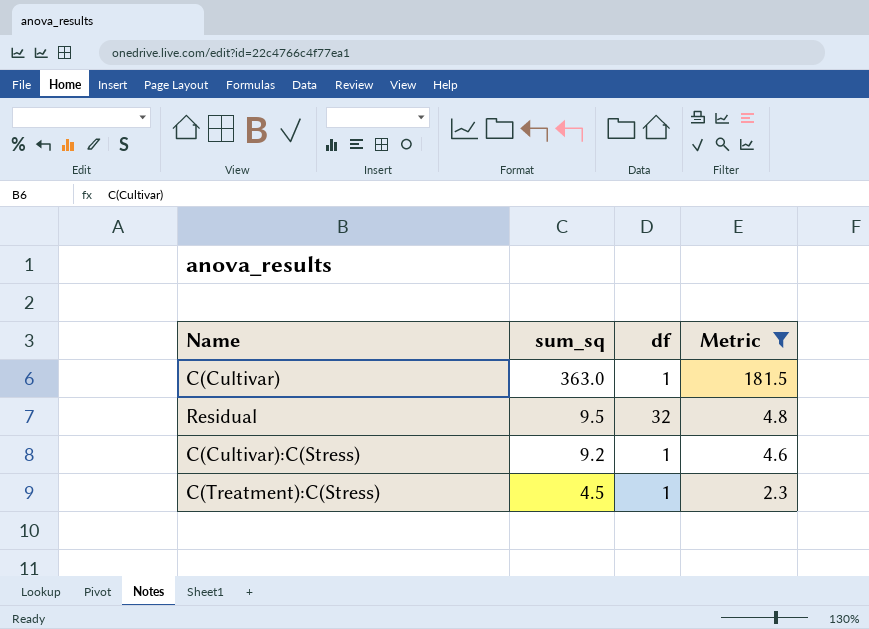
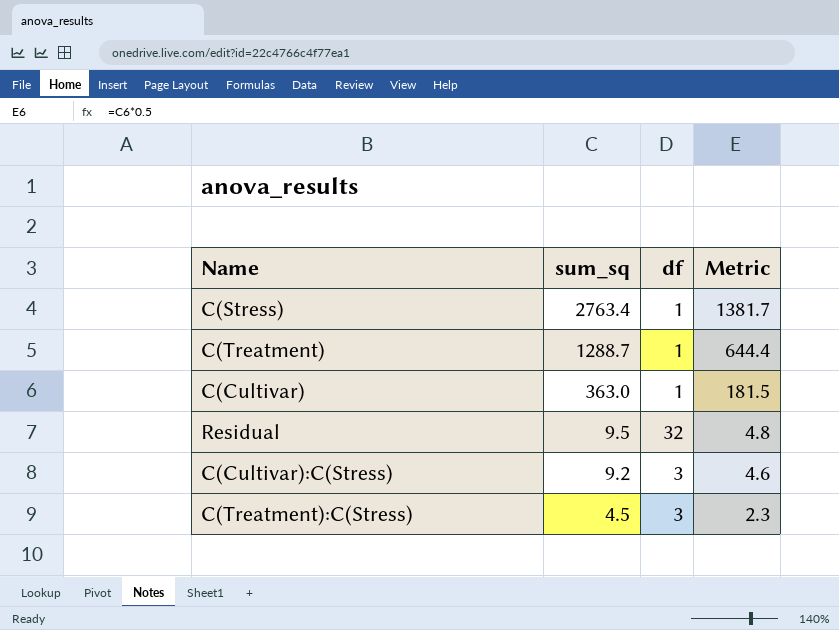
filter: Metric <= 181.5 -> none
C(Cultivar):C(Stress) | df: 1 -> 3
C(Treatment):C(Stress) | df: 1 -> 3

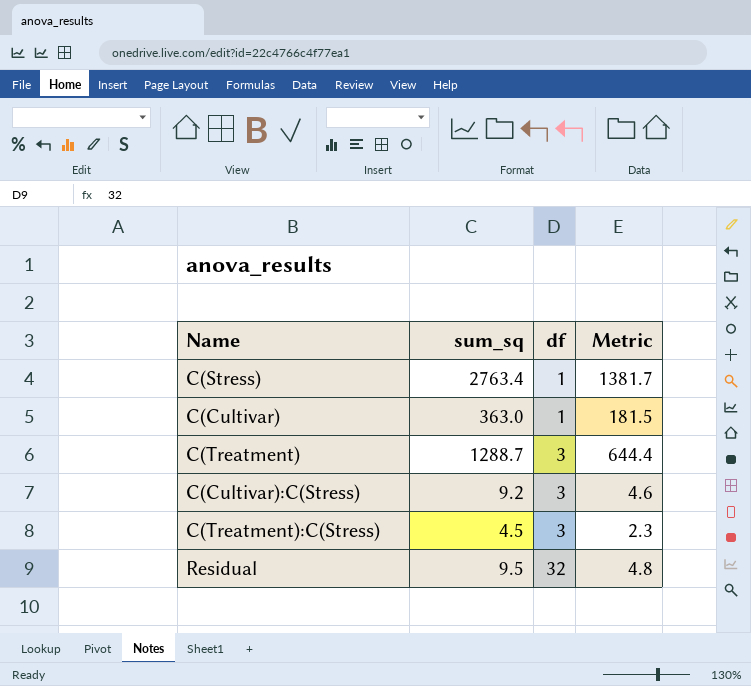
row order: sum_sq descending -> df ascending
C(Treatment) | df: 1 -> 3

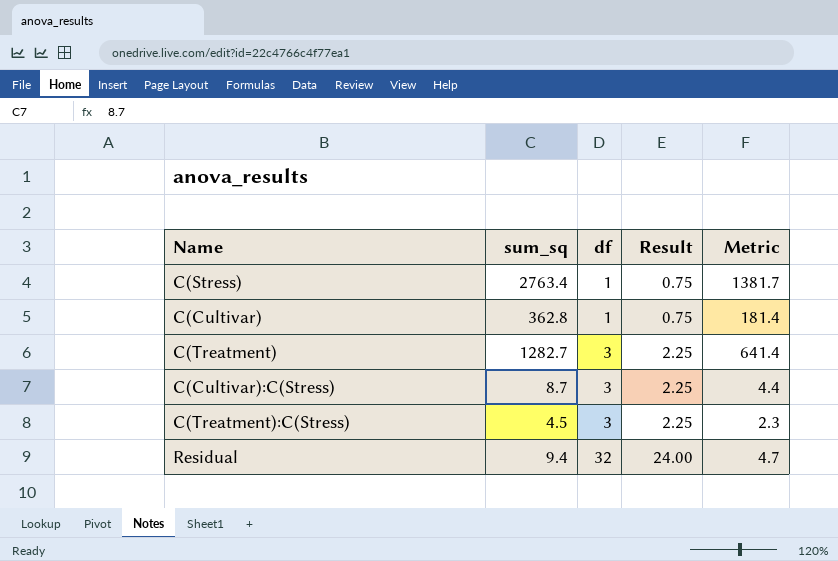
column Result | formula: none -> [df] * 0.75
C(Cultivar) | sum_sq: 363.0 -> 362.8
C(Cultivar) | Metric: 181.5 -> 181.4
C(Treatment) | sum_sq: 1288.7 -> 1282.7
C(Treatment) | Metric: 644.4 -> 641.4
C(Cultivar):C(Stress) | sum_sq: 9.2 -> 8.7
C(Cultivar):C(Stress) | Metric: 4.6 -> 4.4
Residual | sum_sq: 9.5 -> 9.4
Residual | Metric: 4.8 -> 4.7

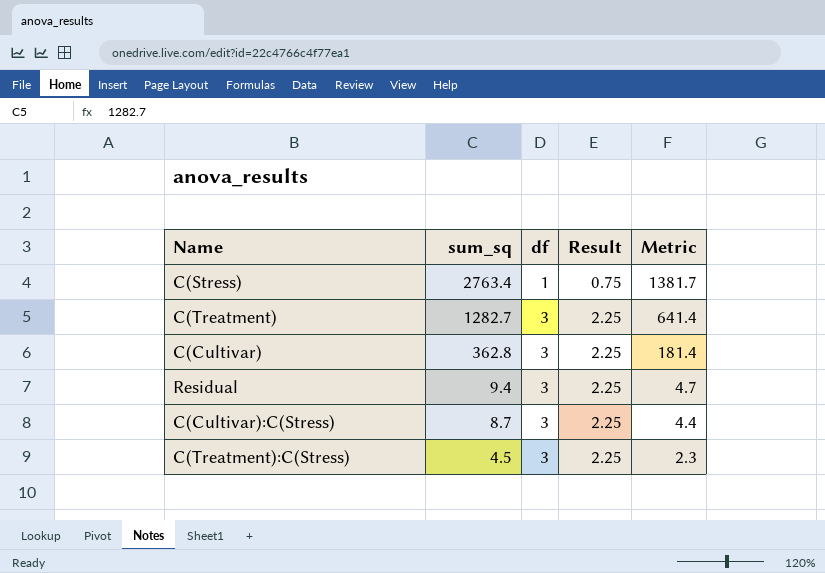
row order: df ascending -> sum_sq descending
C(Cultivar) | df: 1 -> 3
C(Cultivar) | Result: 0.75 -> 2.25
Residual | df: 32 -> 3
Residual | Result: 24.00 -> 2.25

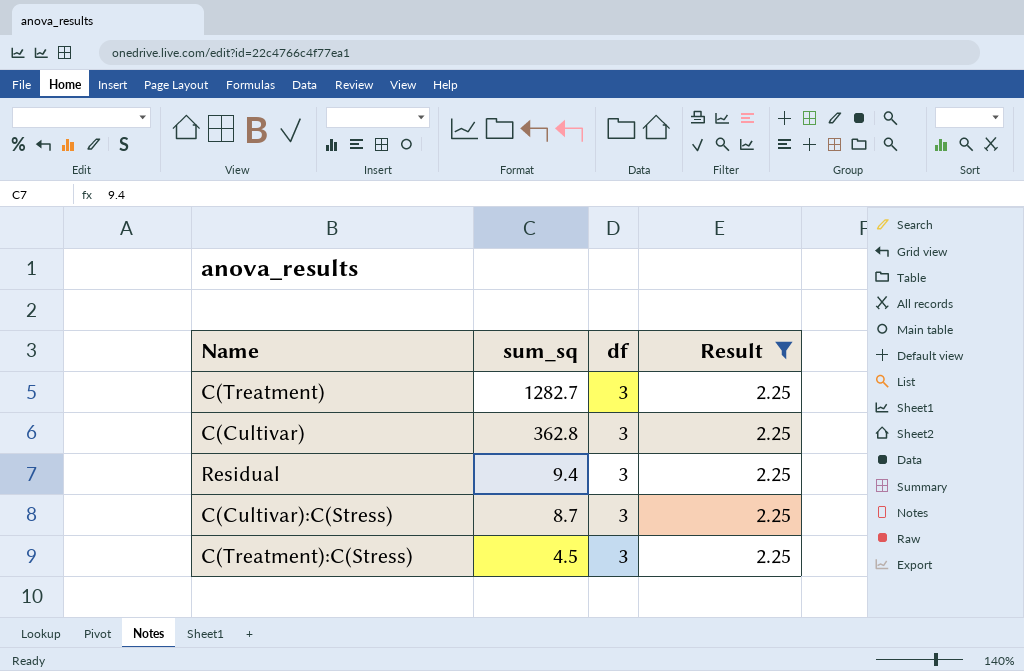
filter: none -> Result = 2.25
column Metric | formula: [sum_sq] * 0.5 -> none

